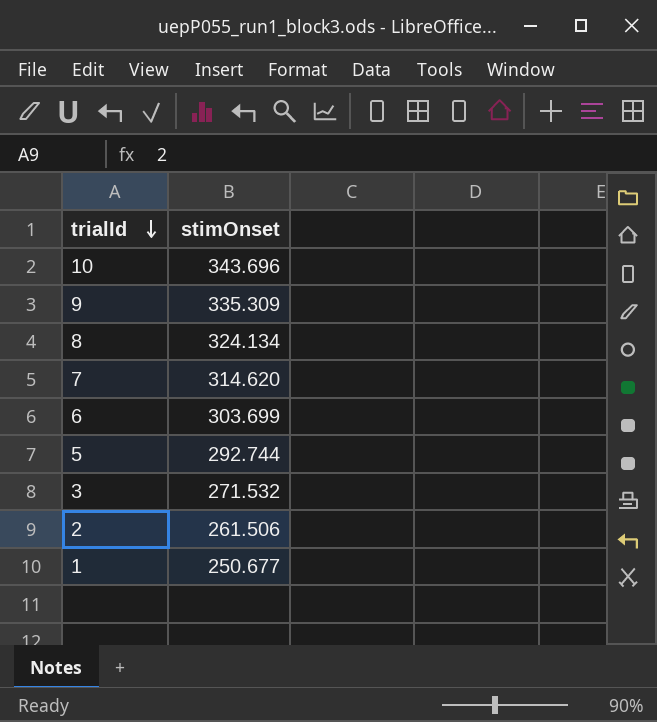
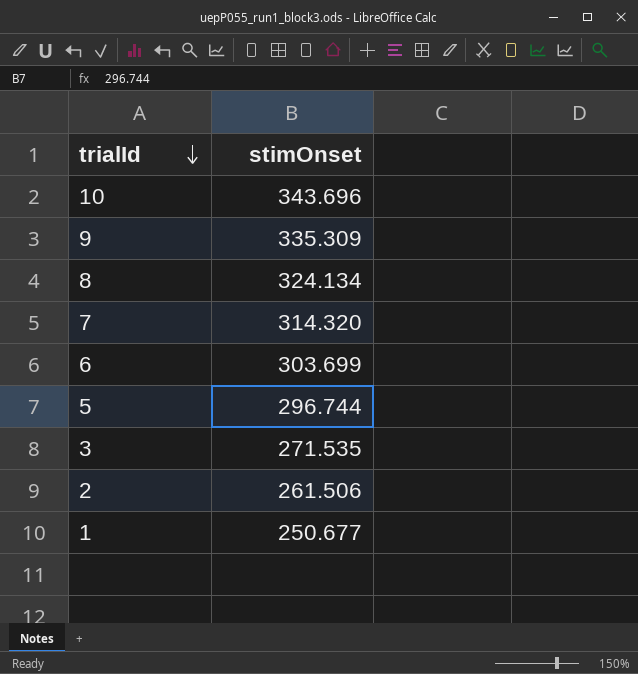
7 | stimOnset: 314.620 -> 314.320
5 | stimOnset: 292.744 -> 296.744
3 | stimOnset: 271.532 -> 271.535

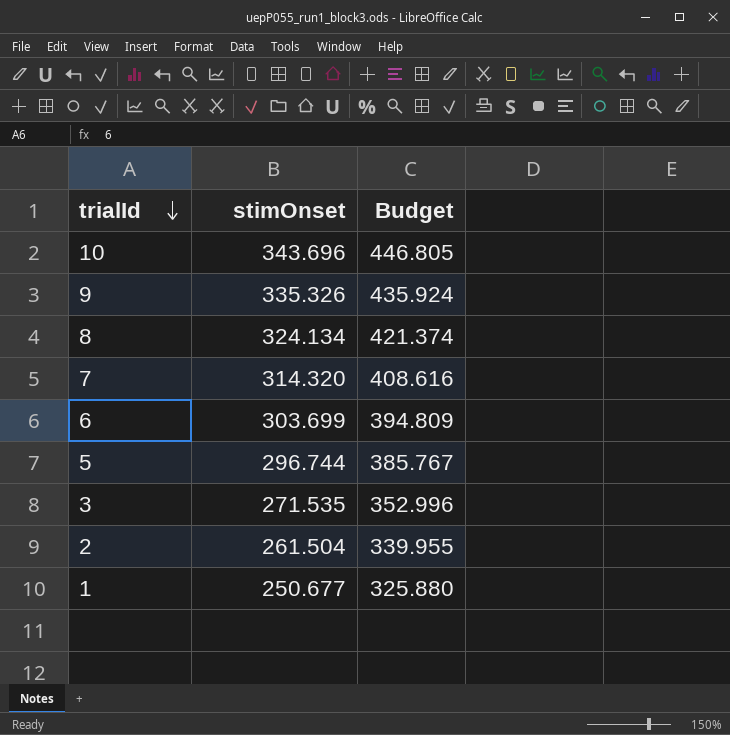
column Budget | formula: none -> [stimOnset] * 1.3
9 | stimOnset: 335.309 -> 335.326
2 | stimOnset: 261.506 -> 261.504

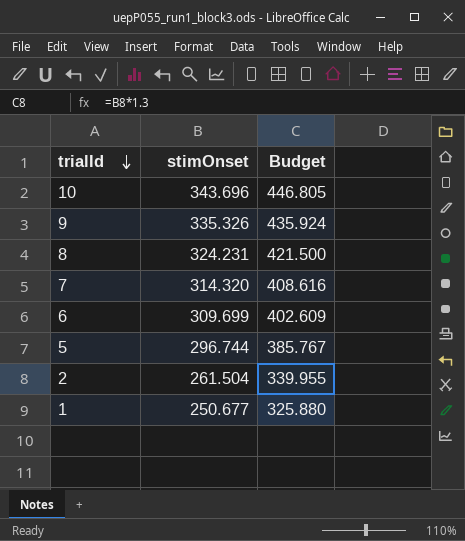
row 3: 271.535 | 352.996 -> none
8 | stimOnset: 324.134 -> 324.231
8 | Budget: 421.374 -> 421.500
6 | stimOnset: 303.699 -> 309.699
6 | Budget: 394.809 -> 402.609

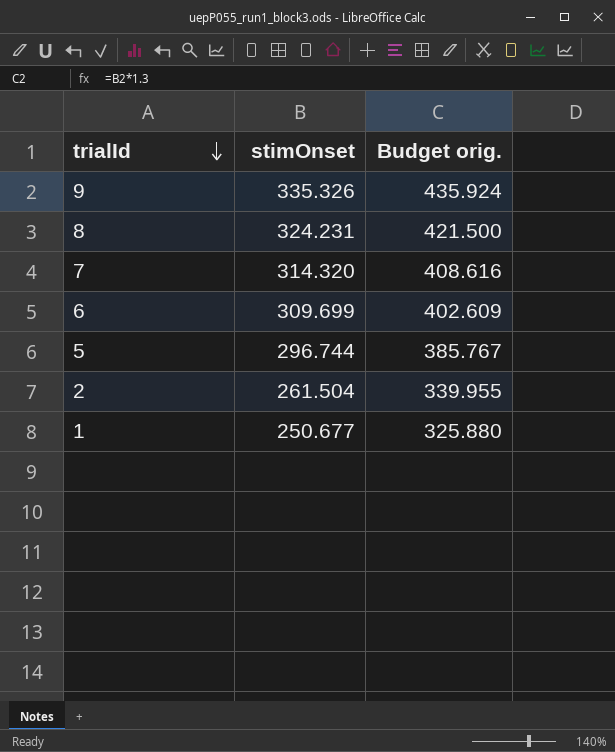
column name: Budget -> Budget orig.
row 10: 343.696 | 446.805 -> none

